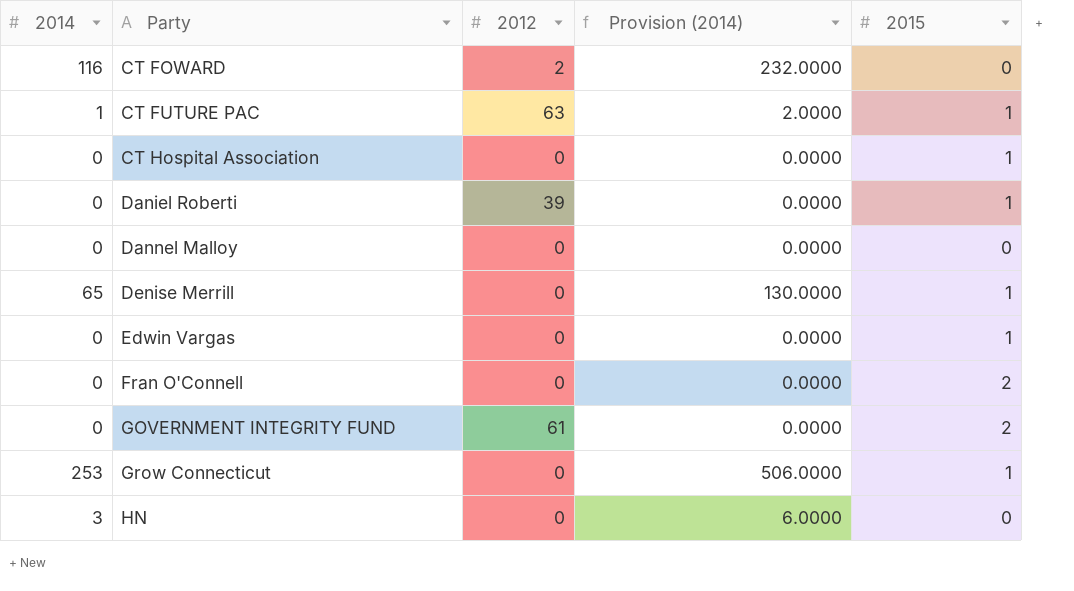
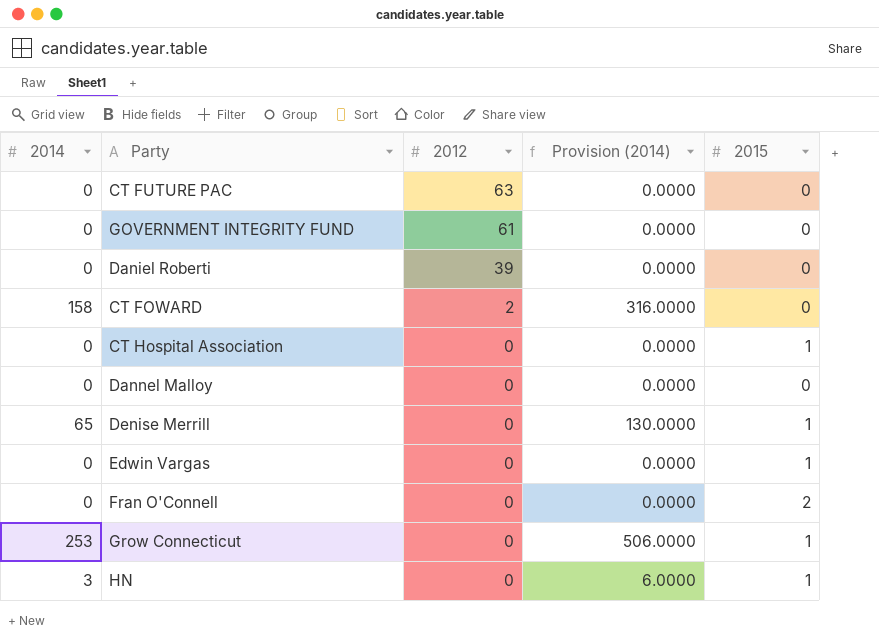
row order: Party ascending -> 2012 descending
CT FUTURE PAC | 2014: 1 -> 0
CT FUTURE PAC | Provision (2014): 2.0000 -> 0.0000
CT FUTURE PAC | 2015: 1 -> 0
GOVERNMENT INTEGRITY FUND | 2015: 2 -> 0
Daniel Roberti | 2015: 1 -> 0
CT FOWARD | 2014: 116 -> 158
CT FOWARD | Provision (2014): 232.0000 -> 316.0000
HN | 2015: 0 -> 1

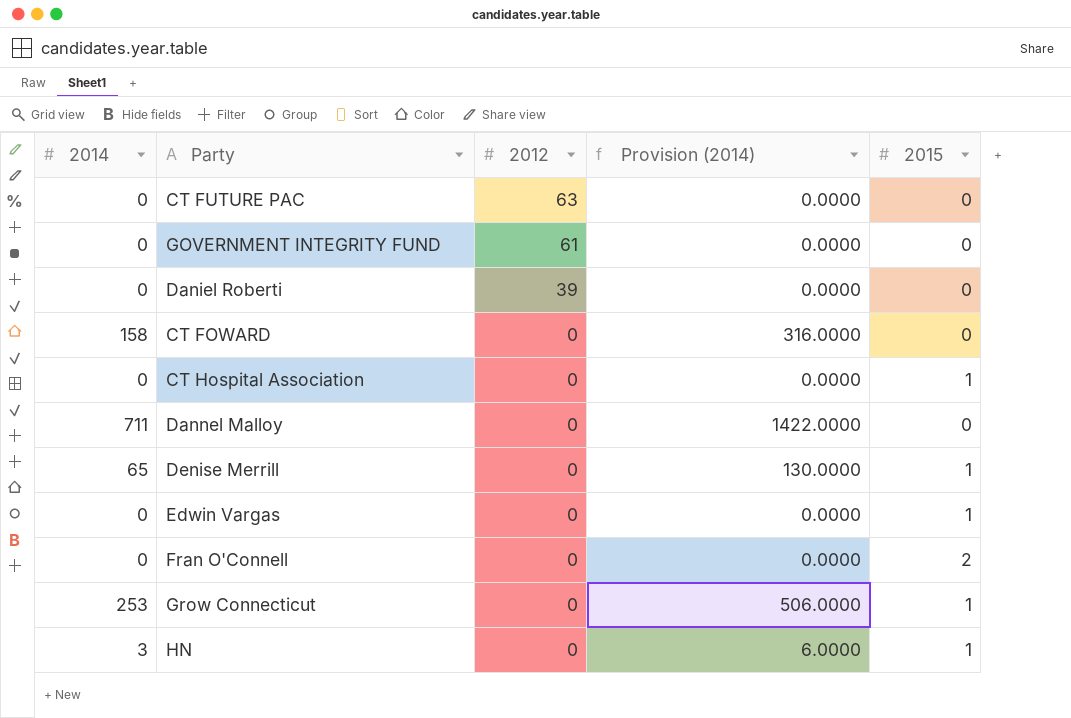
CT FOWARD | 2012: 2 -> 0
Dannel Malloy | 2014: 0 -> 711
Dannel Malloy | Provision (2014): 0.0000 -> 1422.0000

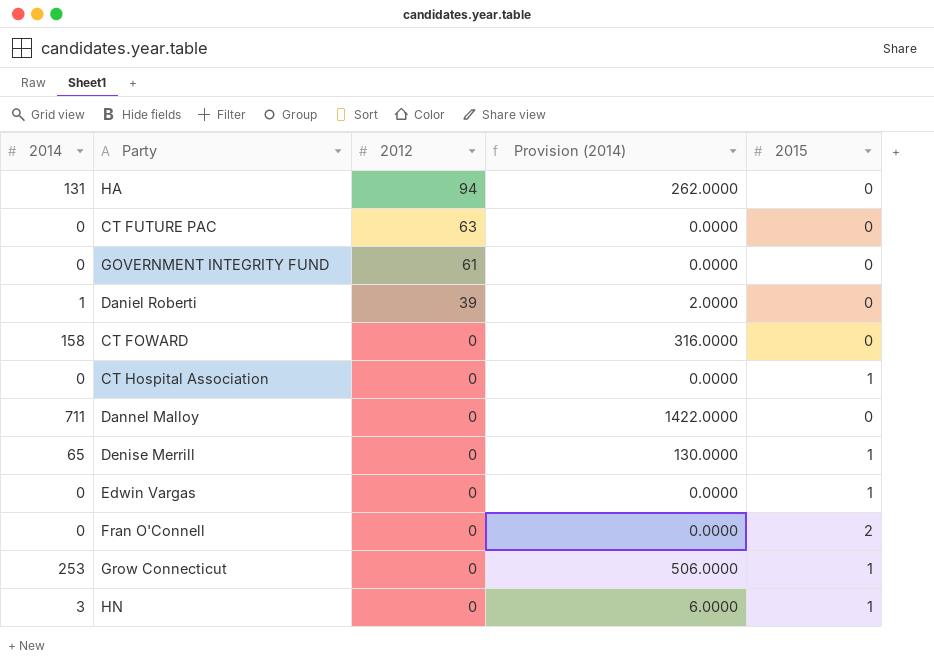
row HA: none -> 131 | 94 | 262.0000 | 0
Daniel Roberti | 2014: 0 -> 1
Daniel Roberti | Provision (2014): 0.0000 -> 2.0000

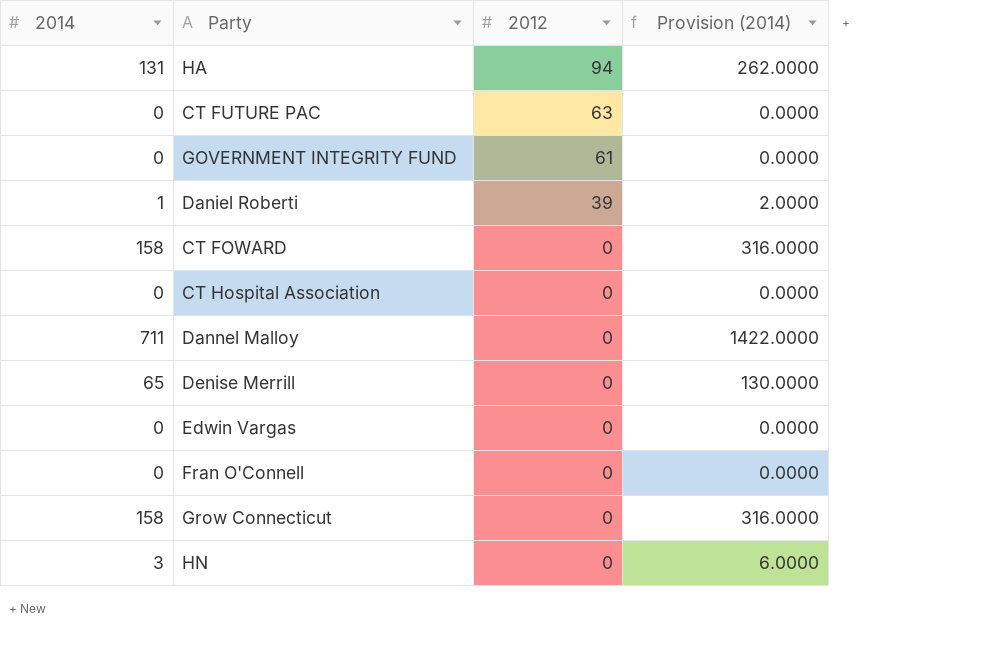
column 2015 | position: 5 -> none
Grow Connecticut | 2014: 253 -> 158
Grow Connecticut | Provision (2014): 506.0000 -> 316.0000

